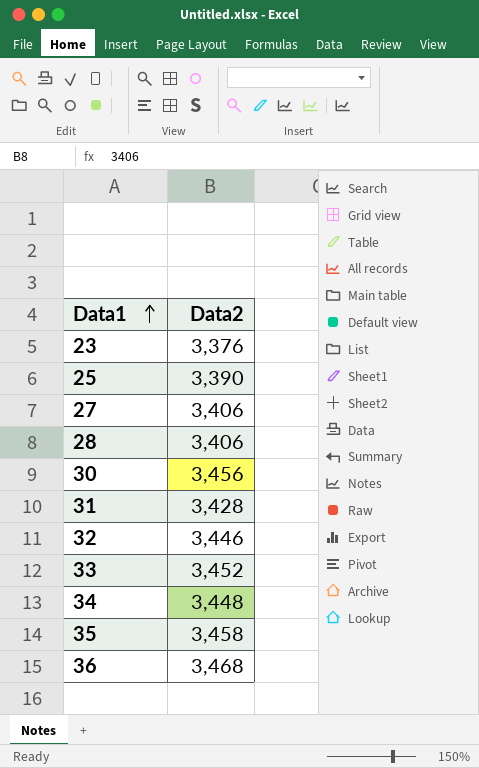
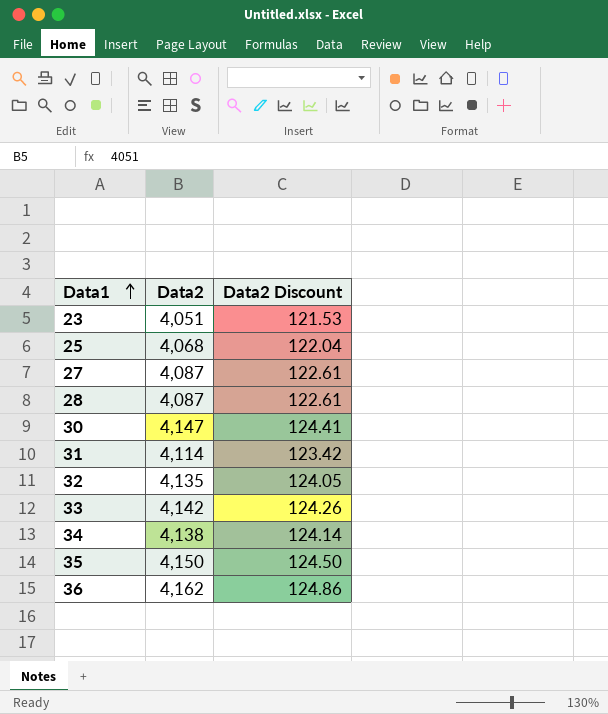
column Data2 Discount | formula: none -> [Data2] * 0.03
23 | Data2: 3,376 -> 4,051
25 | Data2: 3,390 -> 4,068
27 | Data2: 3,406 -> 4,087
28 | Data2: 3,406 -> 4,087
30 | Data2: 3,456 -> 4,147
31 | Data2: 3,428 -> 4,114
32 | Data2: 3,446 -> 4,135
33 | Data2: 3,452 -> 4,142
34 | Data2: 3,448 -> 4,138
35 | Data2: 3,458 -> 4,150
36 | Data2: 3,468 -> 4,162

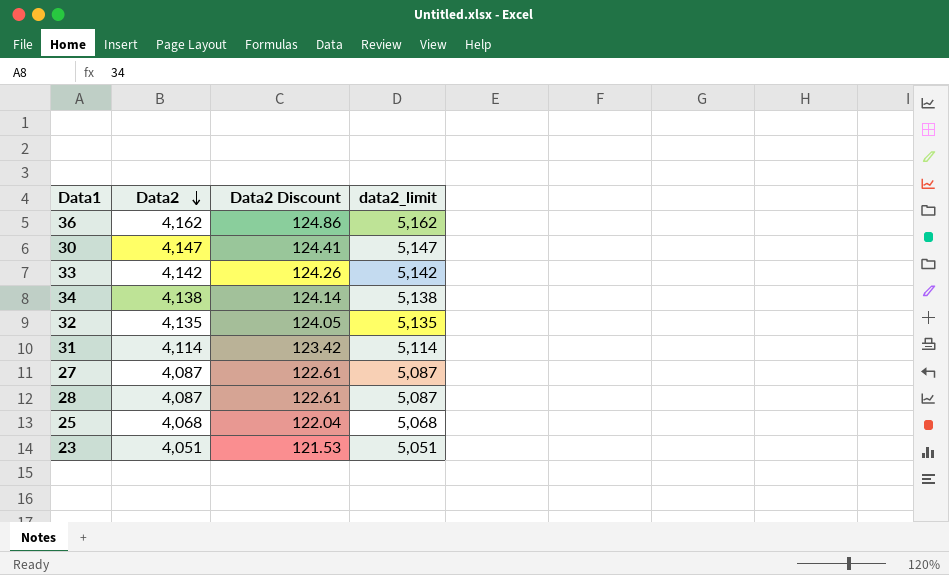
row order: Data1 ascending -> Data2 descending
column data2_limit | formula: none -> [Data2] + 1000
row 35: 4,150 | 124.50 -> none

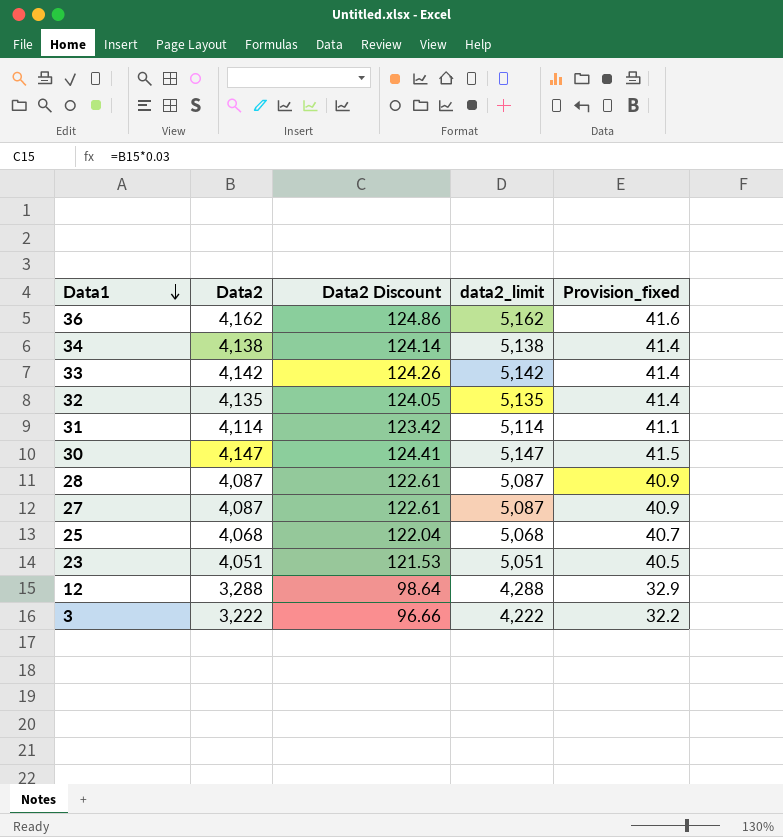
row order: Data2 descending -> Data1 descending
column Provision_fixed | formula: none -> [Data2] * 0.01
row 12: none -> 3,288 | 98.64 | 4,288 | 32.9
row 3: none -> 3,222 | 96.66 | 4,222 | 32.2

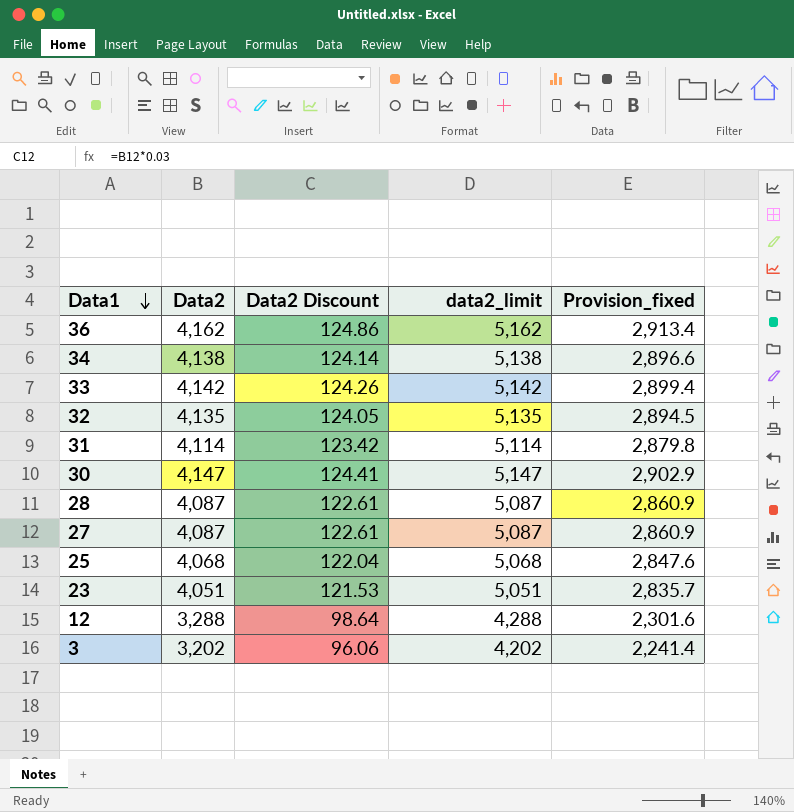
column Provision_fixed | formula: [Data2] * 0.01 -> [Data2] * 0.7
3 | Data2: 3,222 -> 3,202
3 | Data2 Discount: 96.66 -> 96.06
3 | data2_limit: 4,222 -> 4,202

